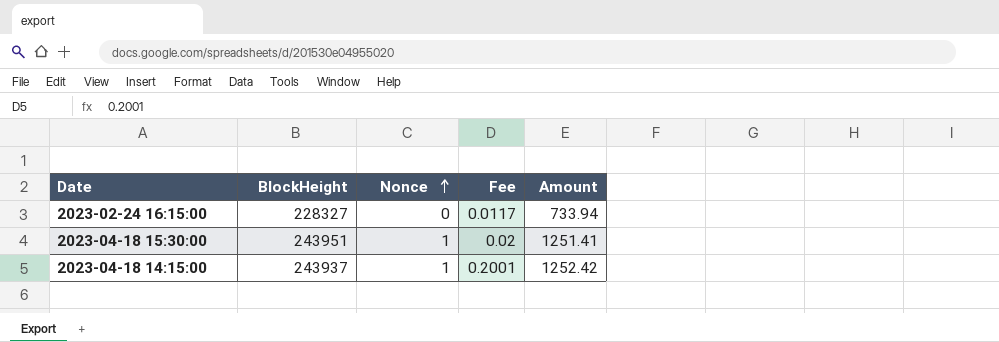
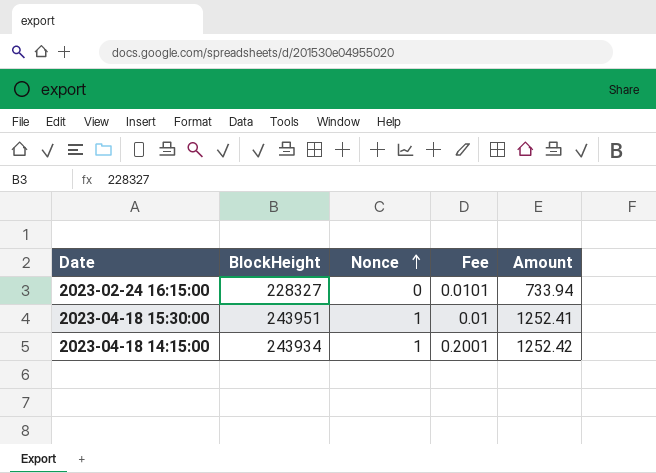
2023-02-24 16:15:00 | Fee: 0.0117 -> 0.0101
2023-04-18 15:30:00 | Fee: 0.02 -> 0.01
2023-04-18 15:30:00 | Amount: 1251.41 -> 1252.41
2023-04-18 14:15:00 | BlockHeight: 243937 -> 243934

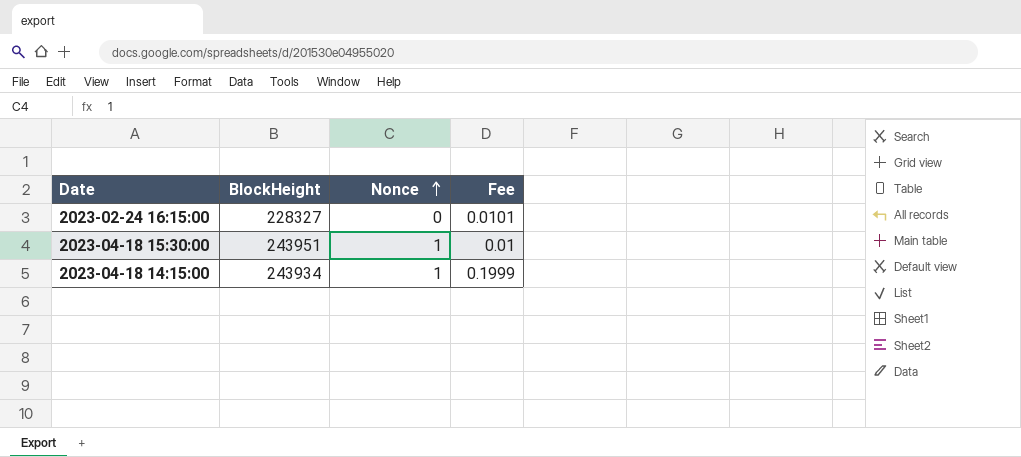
column Amount | position: 5 -> none
2023-04-18 14:15:00 | Fee: 0.2001 -> 0.1999

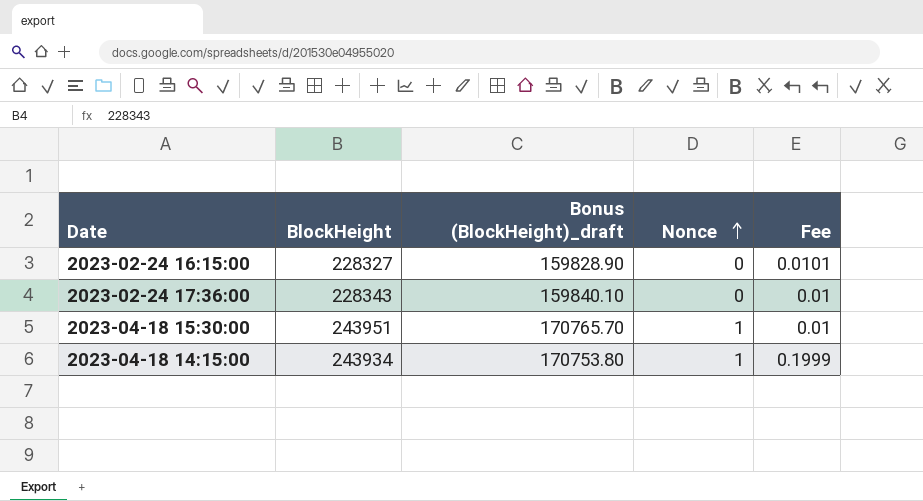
column Bonus (BlockHeight)_draft | formula: none -> [BlockHeight] * 0.7
row 2023-02-24 17:36:00: none -> 228343 | 159840.10 | 0 | 0.01

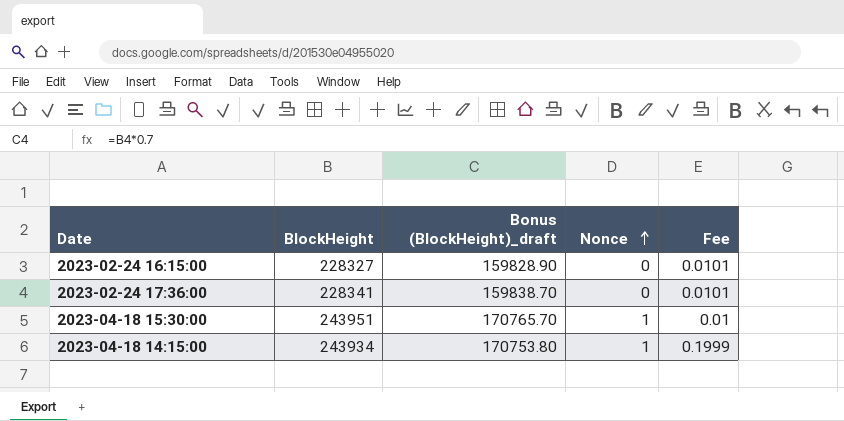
2023-02-24 17:36:00 | BlockHeight: 228343 -> 228341
2023-02-24 17:36:00 | Bonus (BlockHeight)_draft: 159840.10 -> 159838.70
2023-02-24 17:36:00 | Fee: 0.01 -> 0.0101

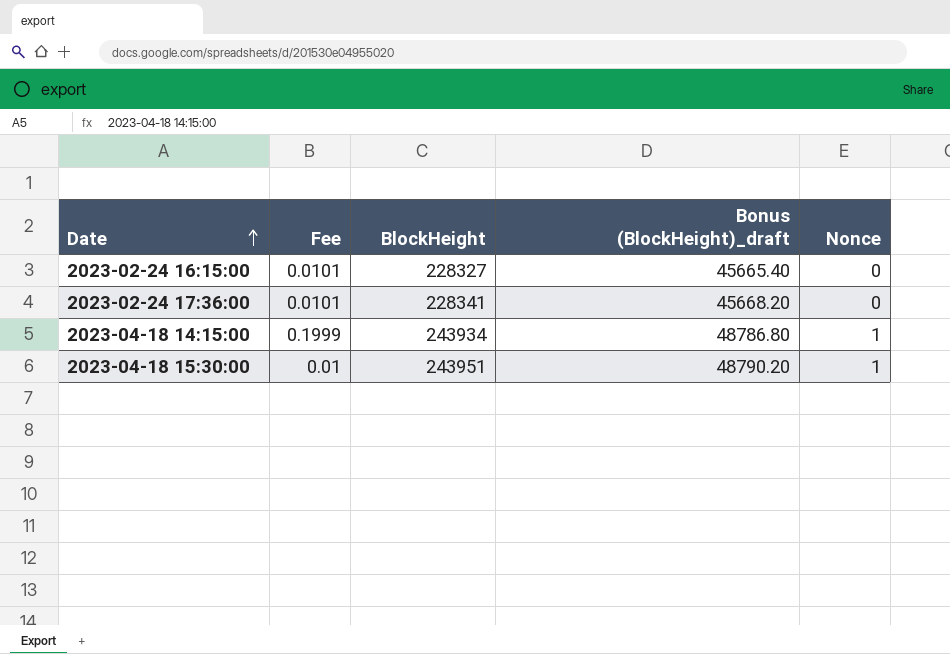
row order: Nonce ascending -> Date ascending
column Fee | position: 5 -> 2
column Bonus (BlockHeight)_draft | formula: [BlockHeight] * 0.7 -> [BlockHeight] * 0.2

